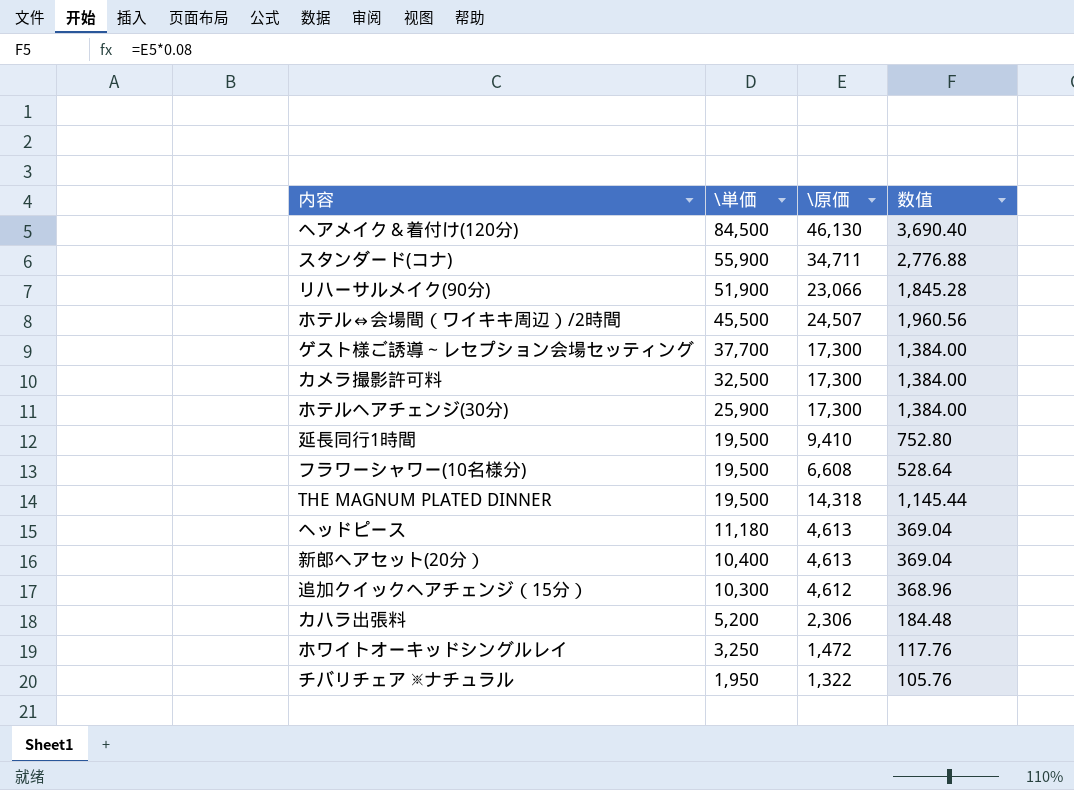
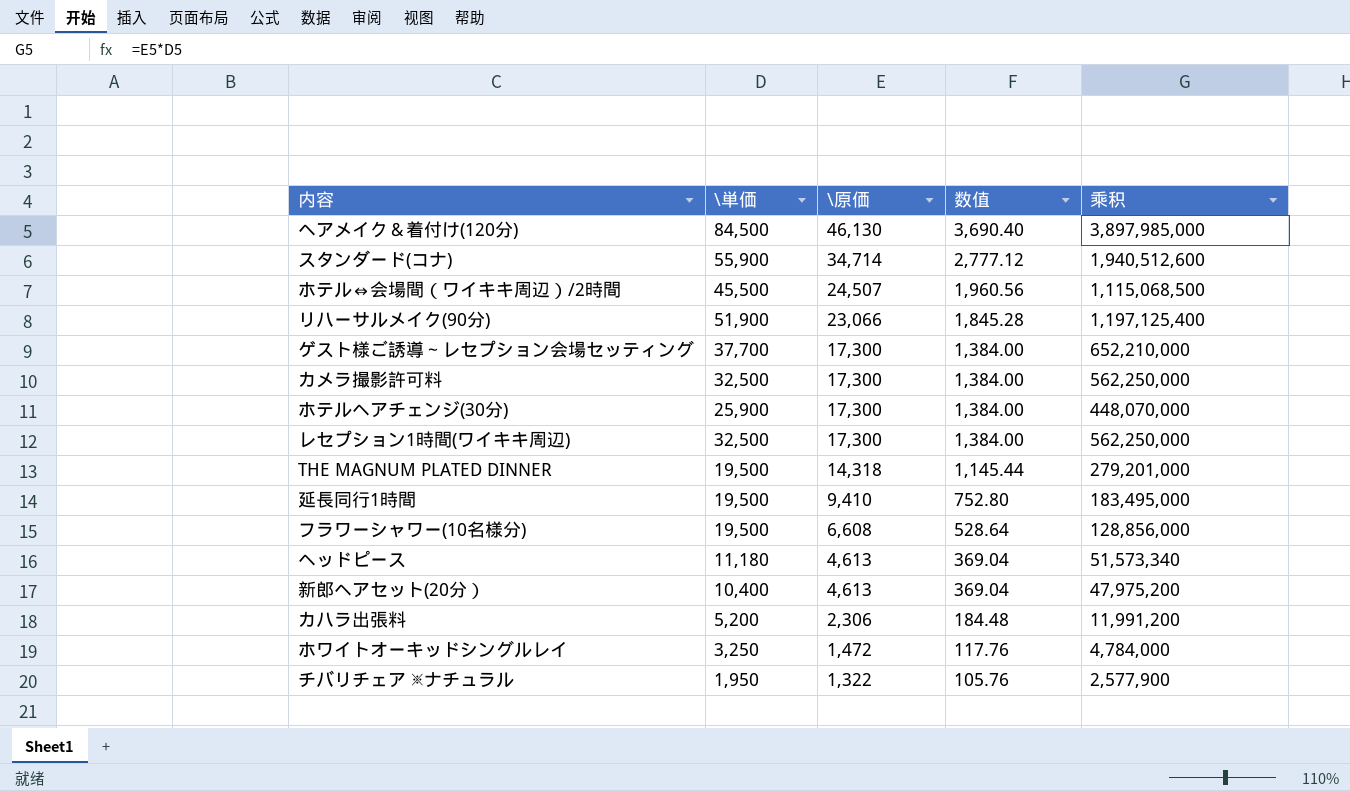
row order: \単価 descending -> \原価 descending
column 乘积 | formula: none -> [\単価] * [\原価]
row 追加クイックヘアチェンジ（15分）: 10,300 | 4,612 | 368.96 -> none
スタンダード(コナ) | \原価: 34,711 -> 34,714
スタンダード(コナ) | 数值: 2,776.88 -> 2,777.12
row レセプション1時間(ワイキキ周辺): none -> 32,500 | 17,300 | 1,384.00 | 562,250,000

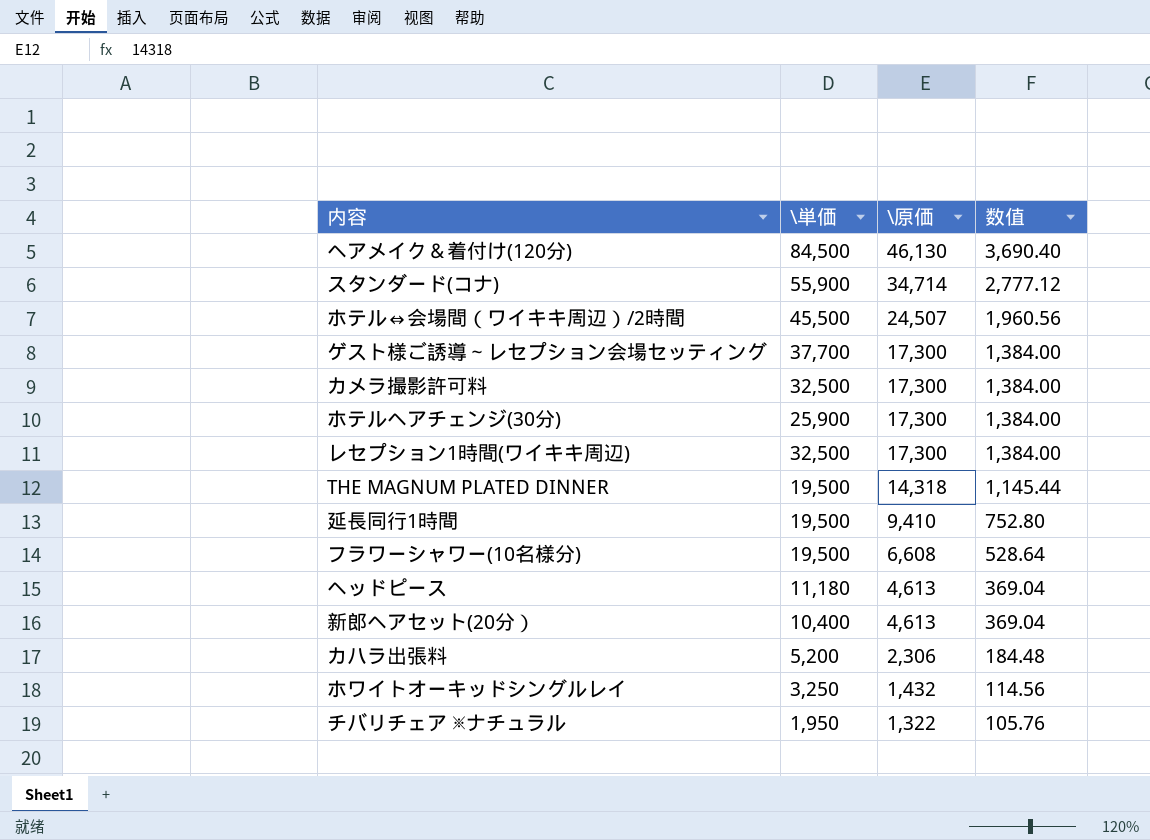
column 乘积 | formula: [\単価] * [\原価] -> none
row リハーサルメイク(90分): 51,900 | 23,066 | 1,845.28 | 1,197,125,400 -> none
ホワイトオーキッドシングルレイ | \原価: 1,472 -> 1,432
ホワイトオーキッドシングルレイ | 数值: 117.76 -> 114.56

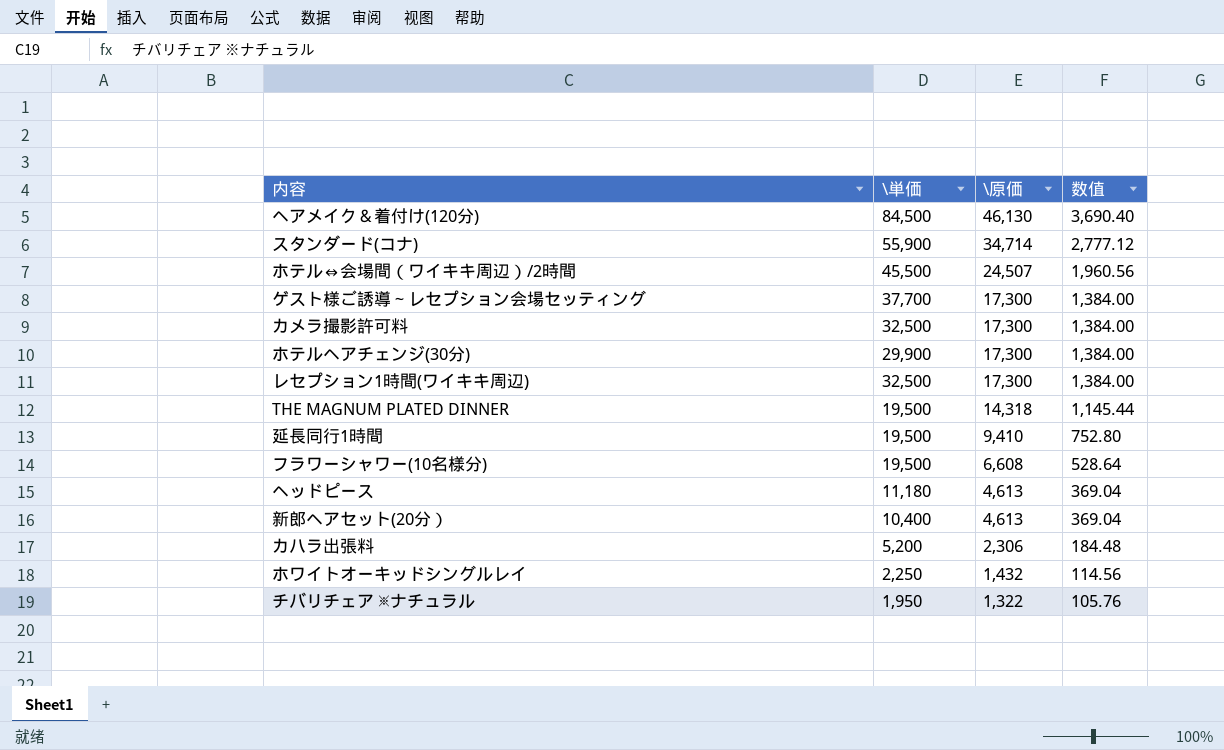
ホテルヘアチェンジ(30分) | \単価: 25,900 -> 29,900
ホワイトオーキッドシングルレイ | \単価: 3,250 -> 2,250

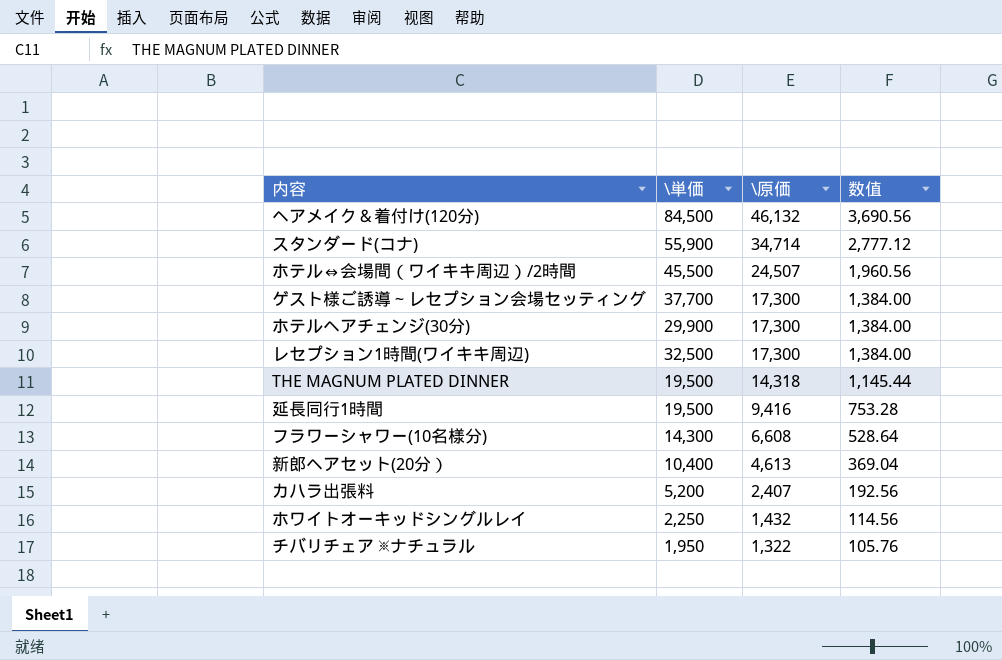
row カメラ撮影許可料: 32,500 | 17,300 | 1,384.00 -> none
row ヘッドピース: 11,180 | 4,613 | 369.04 -> none
ヘアメイク＆着付け(120分) | \原価: 46,130 -> 46,132
ヘアメイク＆着付け(120分) | 数值: 3,690.40 -> 3,690.56
延長同行1時間 | \原価: 9,410 -> 9,416
延長同行1時間 | 数值: 752.80 -> 753.28
フラワーシャワー(10名様分) | \単価: 19,500 -> 14,300
カハラ出張料 | \原価: 2,306 -> 2,407
カハラ出張料 | 数值: 184.48 -> 192.56

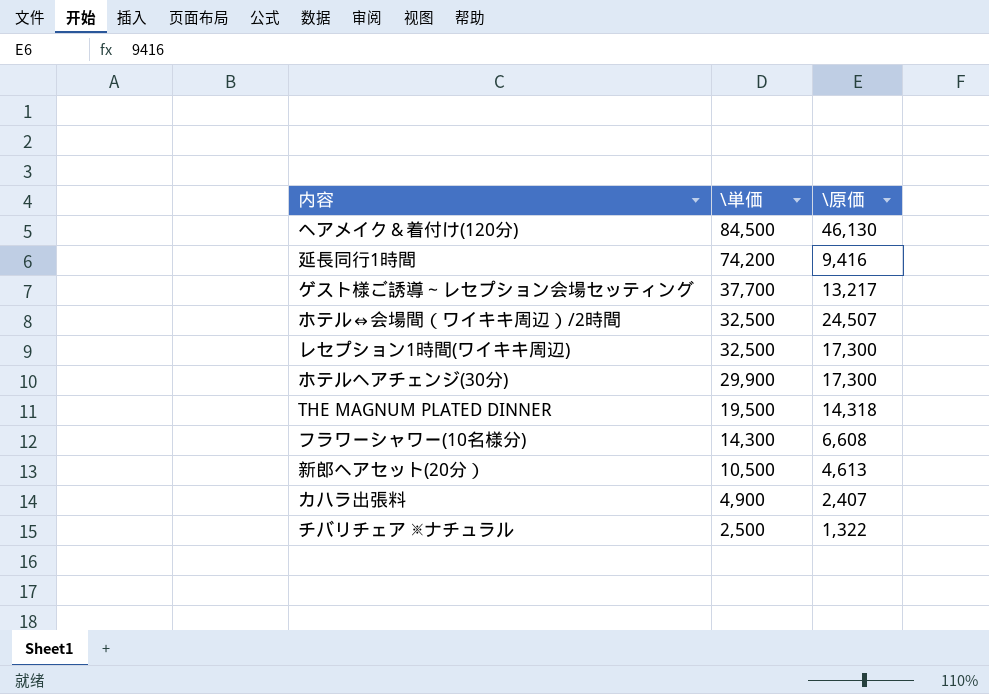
row order: \原価 descending -> \単価 descending
column 数值 | formula: [\原価] * 0.08 -> none
row スタンダード(コナ): 55,900 | 34,714 | 2,777.12 -> none
row ホワイトオーキッドシングルレイ: 2,250 | 1,432 | 114.56 -> none
ヘアメイク＆着付け(120分) | \原価: 46,132 -> 46,130
延長同行1時間 | \単価: 19,500 -> 74,200
ゲスト様ご誘導～レセプション会場セッティング | \原価: 17,300 -> 13,217
ホテル⇔会場間（ワイキキ周辺）/2時間 | \単価: 45,500 -> 32,500
新郎ヘアセット(20分） | \単価: 10,400 -> 10,500
カハラ出張料 | \単価: 5,200 -> 4,900
チバリチェア ※ナチュラル | \単価: 1,950 -> 2,500

